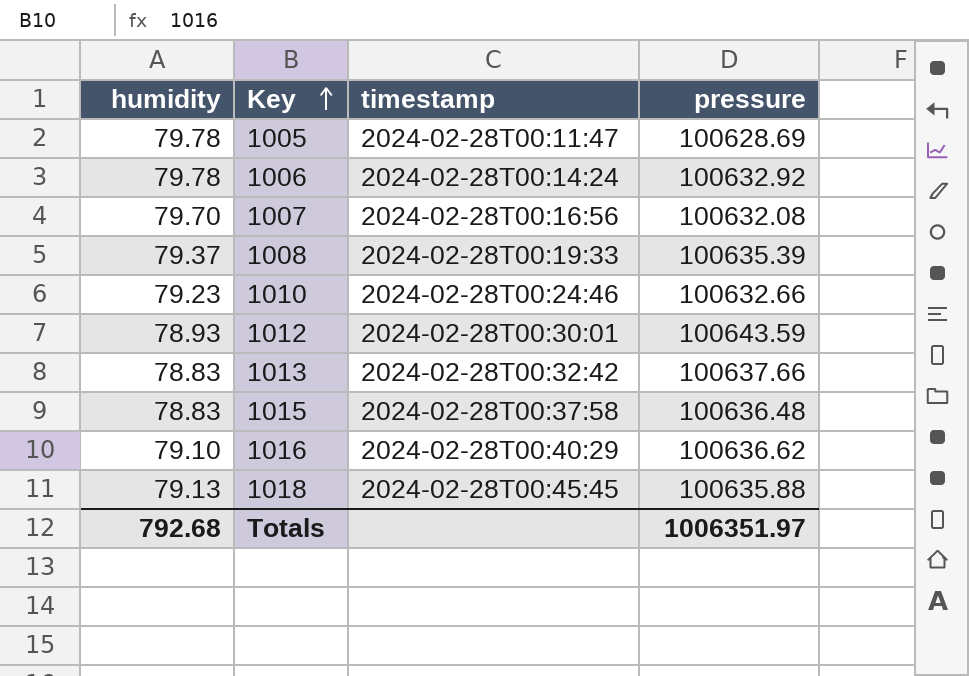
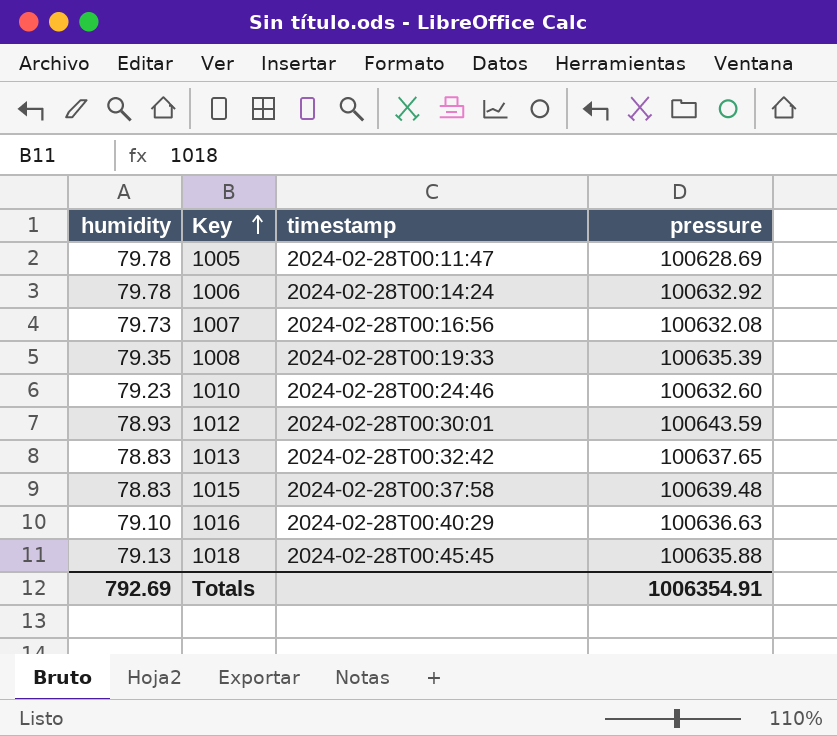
1007 | humidity: 79.70 -> 79.73
1008 | humidity: 79.37 -> 79.35
1010 | pressure: 100632.66 -> 100632.60
1013 | pressure: 100637.66 -> 100637.65
1015 | pressure: 100636.48 -> 100639.48
1016 | pressure: 100636.62 -> 100636.63
Totals | humidity: 792.68 -> 792.69
Totals | pressure: 1006351.97 -> 1006354.91

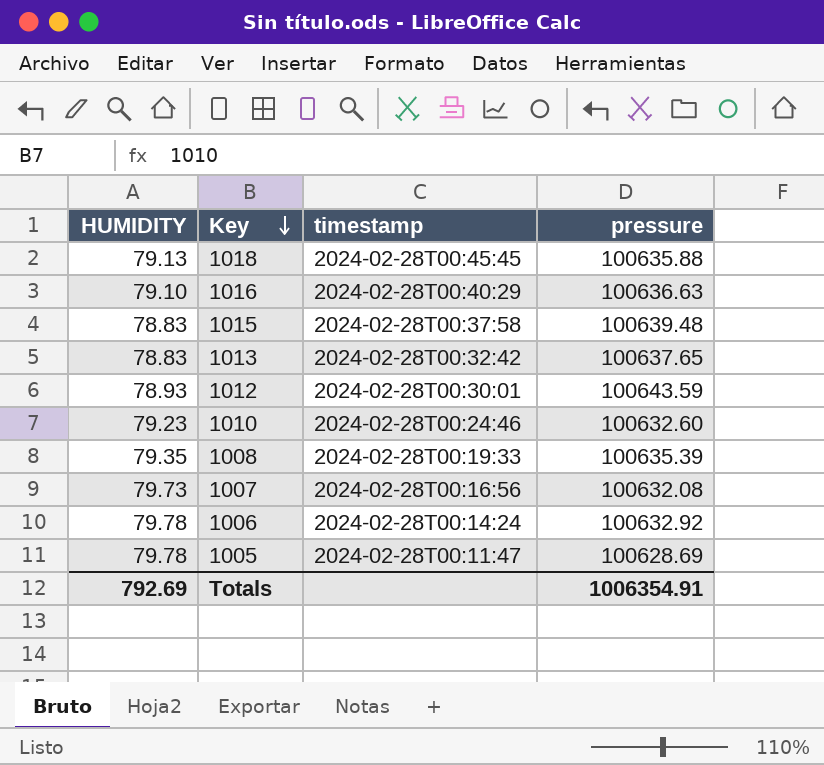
row order: Key ascending -> Key descending
column name: humidity -> HUMIDITY

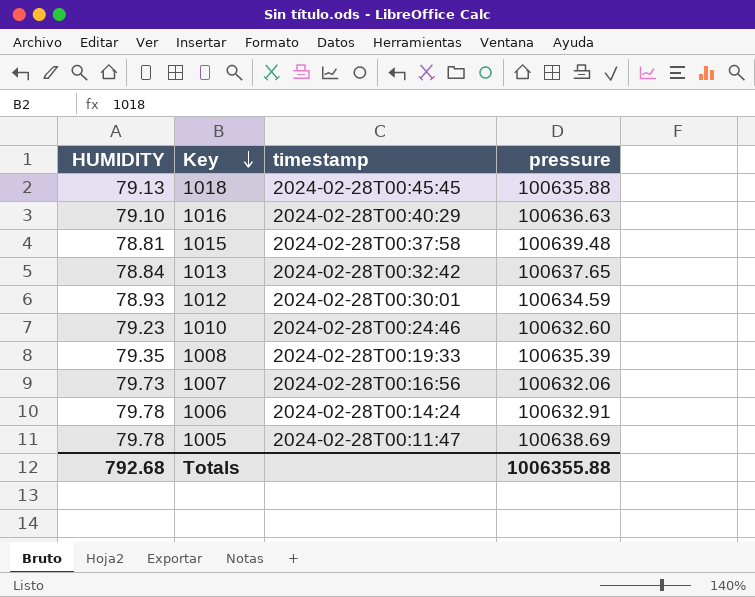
1015 | HUMIDITY: 78.83 -> 78.81
1013 | HUMIDITY: 78.83 -> 78.84
1012 | pressure: 100643.59 -> 100634.59
1007 | pressure: 100632.08 -> 100632.06
1006 | pressure: 100632.92 -> 100632.91
1005 | pressure: 100628.69 -> 100638.69
Totals | HUMIDITY: 792.69 -> 792.68
Totals | pressure: 1006354.91 -> 1006355.88

